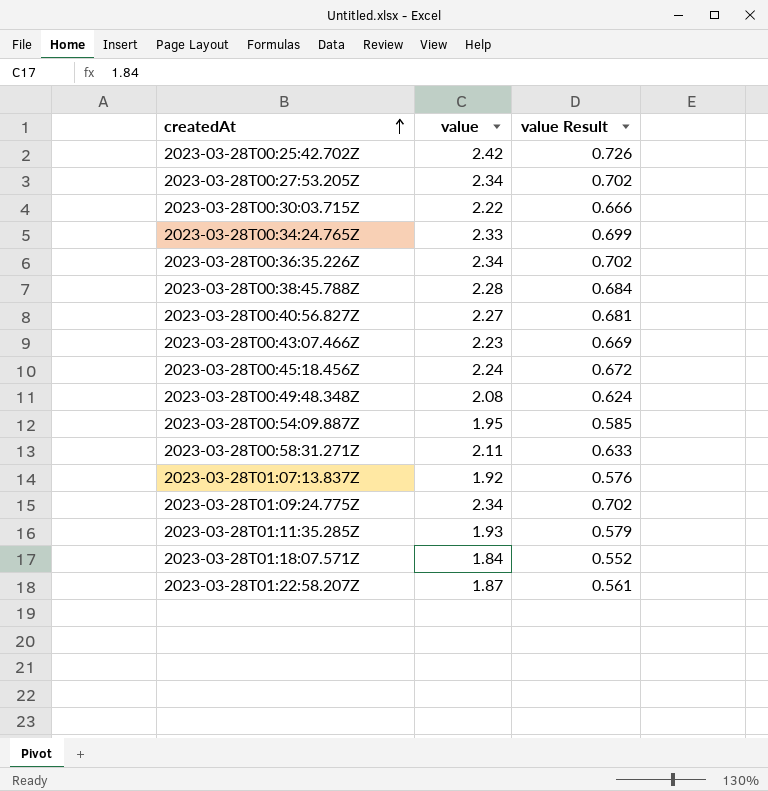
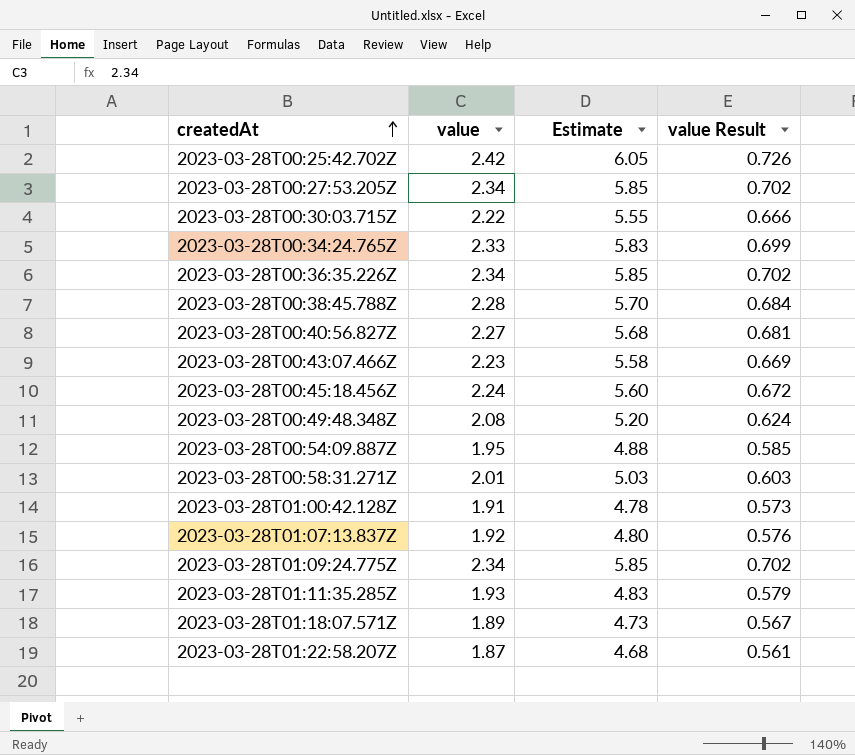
column Estimate | formula: none -> [value] * 2.5
2023-03-28T00:58:31.271Z | value: 2.11 -> 2.01
2023-03-28T00:58:31.271Z | value Result: 0.633 -> 0.603
row 2023-03-28T01:00:42.128Z: none -> 1.91 | 4.78 | 0.573
2023-03-28T01:18:07.571Z | value: 1.84 -> 1.89
2023-03-28T01:18:07.571Z | value Result: 0.552 -> 0.567

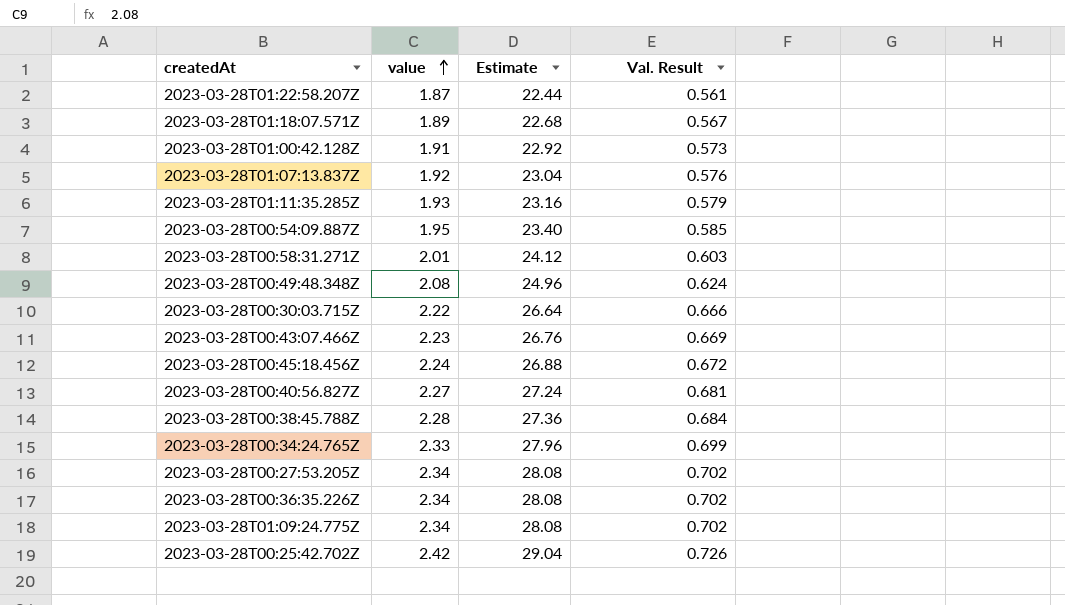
row order: createdAt ascending -> value ascending
column Estimate | formula: [value] * 2.5 -> [value] * 12
column name: value Result -> Val. Result

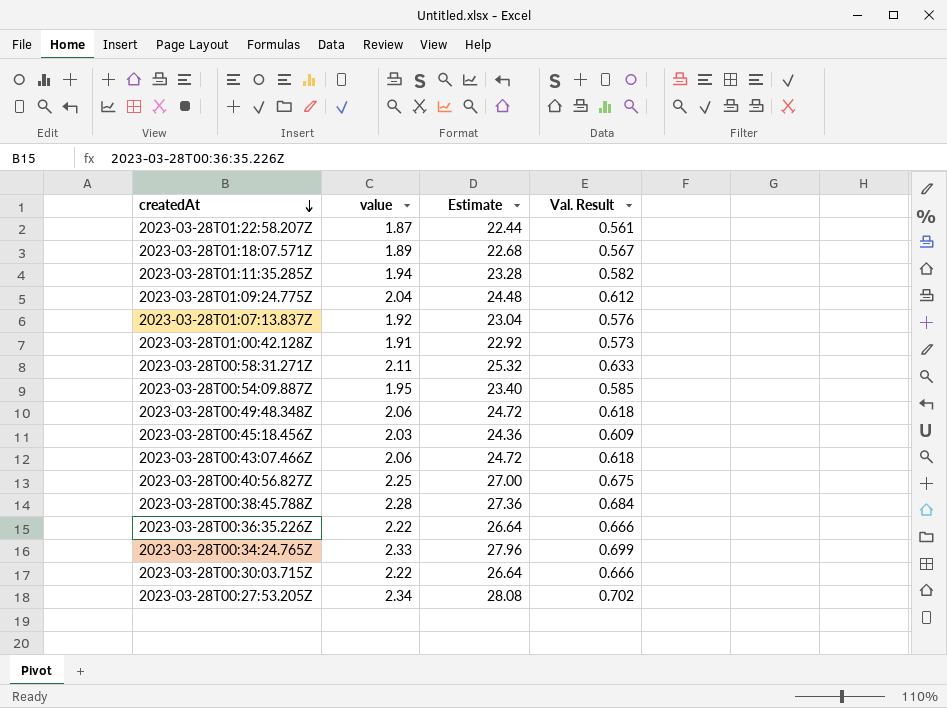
row order: value ascending -> createdAt descending
row 2023-03-28T00:25:42.702Z: 2.42 | 29.04 | 0.726 -> none
2023-03-28T01:11:35.285Z | value: 1.93 -> 1.94
2023-03-28T01:11:35.285Z | Estimate: 23.16 -> 23.28
2023-03-28T01:11:35.285Z | Val. Result: 0.579 -> 0.582
2023-03-28T01:09:24.775Z | value: 2.34 -> 2.04
2023-03-28T01:09:24.775Z | Estimate: 28.08 -> 24.48
2023-03-28T01:09:24.775Z | Val. Result: 0.702 -> 0.612
2023-03-28T00:58:31.271Z | value: 2.01 -> 2.11
2023-03-28T00:58:31.271Z | Estimate: 24.12 -> 25.32
2023-03-28T00:58:31.271Z | Val. Result: 0.603 -> 0.633
2023-03-28T00:49:48.348Z | value: 2.08 -> 2.06
2023-03-28T00:49:48.348Z | Estimate: 24.96 -> 24.72
2023-03-28T00:49:48.348Z | Val. Result: 0.624 -> 0.618
2023-03-28T00:45:18.456Z | value: 2.24 -> 2.03
2023-03-28T00:45:18.456Z | Estimate: 26.88 -> 24.36
2023-03-28T00:45:18.456Z | Val. Result: 0.672 -> 0.609
2023-03-28T00:43:07.466Z | value: 2.23 -> 2.06
2023-03-28T00:43:07.466Z | Estimate: 26.76 -> 24.72
2023-03-28T00:43:07.466Z | Val. Result: 0.669 -> 0.618
2023-03-28T00:40:56.827Z | value: 2.27 -> 2.25
2023-03-28T00:40:56.827Z | Estimate: 27.24 -> 27.00
2023-03-28T00:40:56.827Z | Val. Result: 0.681 -> 0.675
2023-03-28T00:36:35.226Z | value: 2.34 -> 2.22
2023-03-28T00:36:35.226Z | Estimate: 28.08 -> 26.64
2023-03-28T00:36:35.226Z | Val. Result: 0.702 -> 0.666

